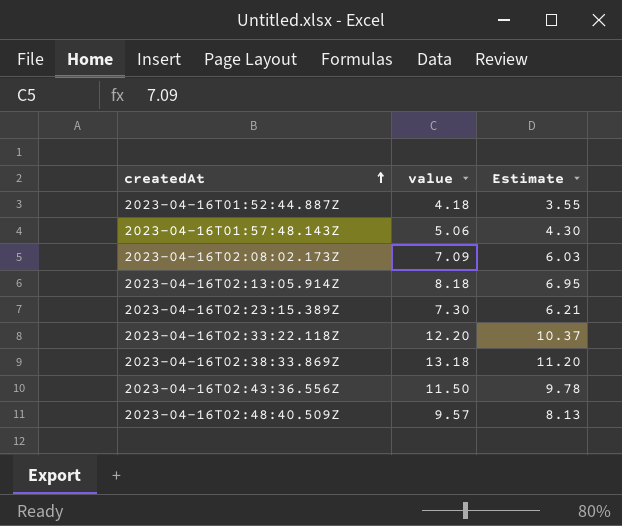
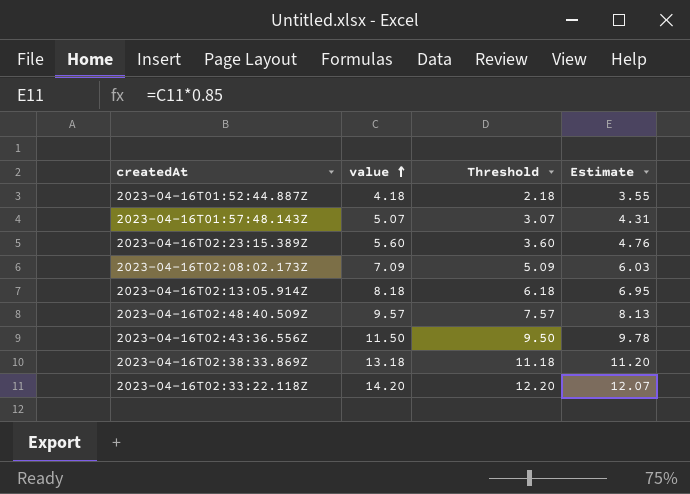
row order: createdAt ascending -> value ascending
column Threshold | formula: none -> [value] - 2
2023-04-16T01:57:48.143Z | value: 5.06 -> 5.07
2023-04-16T01:57:48.143Z | Estimate: 4.30 -> 4.31
2023-04-16T02:23:15.389Z | value: 7.30 -> 5.60
2023-04-16T02:23:15.389Z | Estimate: 6.21 -> 4.76
2023-04-16T02:33:22.118Z | value: 12.20 -> 14.20
2023-04-16T02:33:22.118Z | Estimate: 10.37 -> 12.07

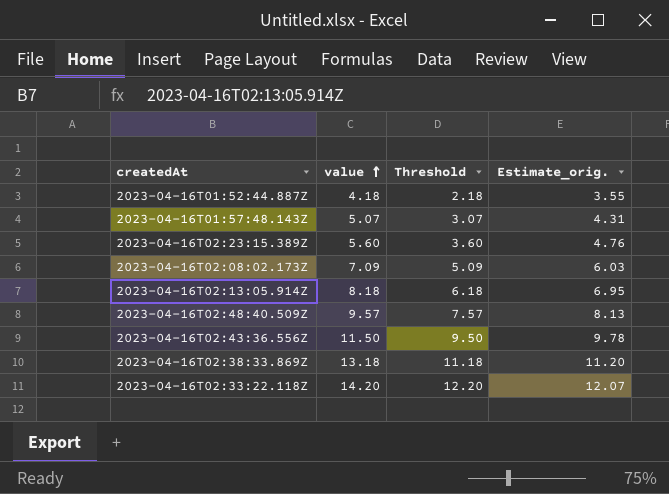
column name: Estimate -> Estimate_orig.

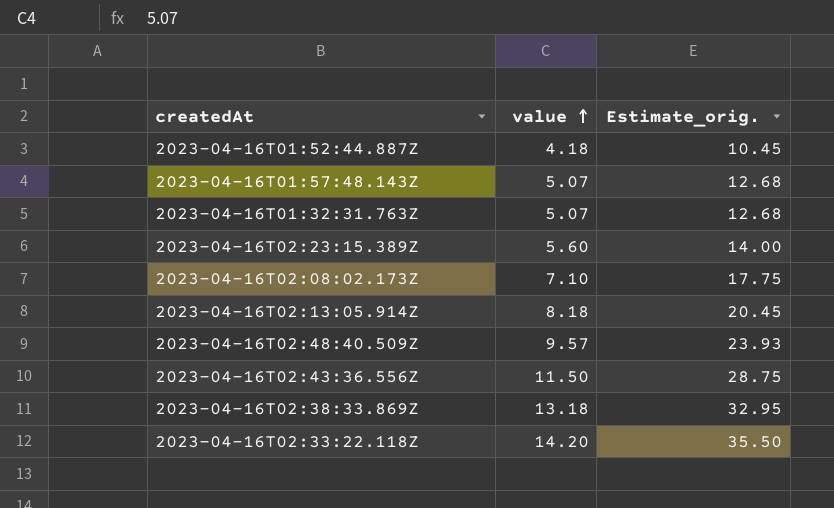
column Threshold | formula: [value] - 2 -> none
column Estimate_orig. | formula: [value] * 0.85 -> [value] * 2.5
row 2023-04-16T01:32:31.763Z: none -> 5.07 | 12.68
2023-04-16T02:08:02.173Z | value: 7.09 -> 7.10

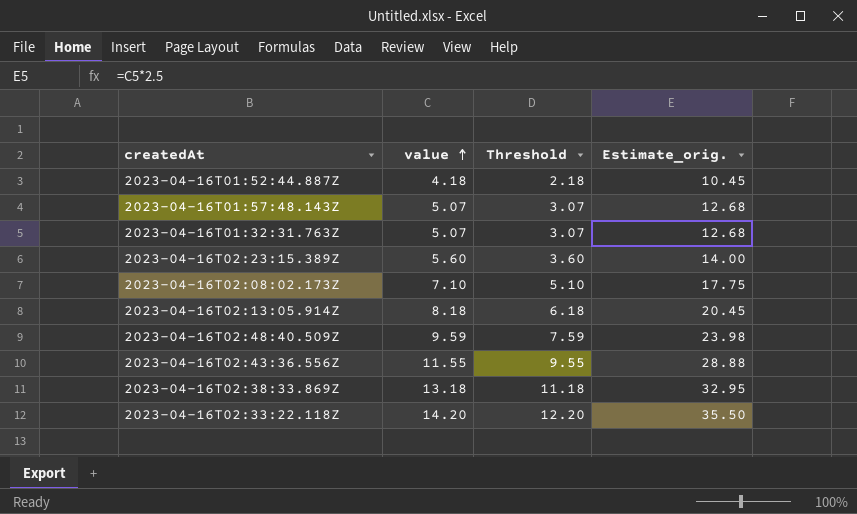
column Threshold | formula: none -> [value] - 2
2023-04-16T02:48:40.509Z | value: 9.57 -> 9.59
2023-04-16T02:48:40.509Z | Estimate_orig.: 23.93 -> 23.98
2023-04-16T02:43:36.556Z | value: 11.50 -> 11.55
2023-04-16T02:43:36.556Z | Estimate_orig.: 28.75 -> 28.88

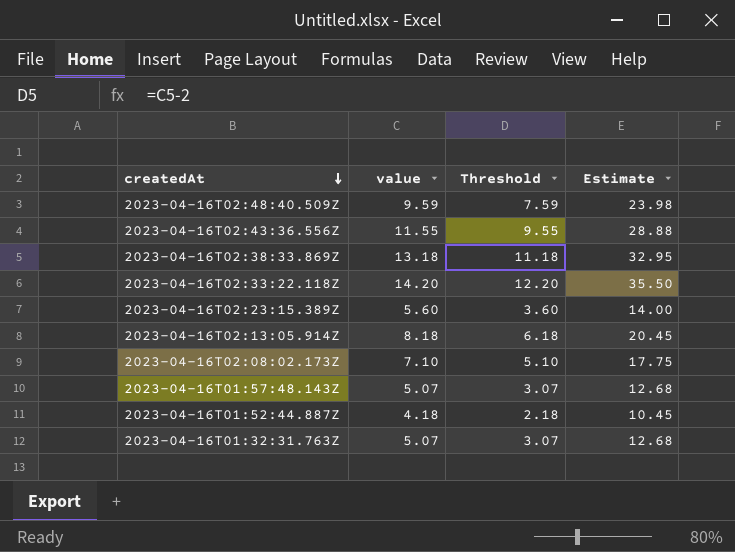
row order: value ascending -> createdAt descending
column name: Estimate_orig. -> Estimate

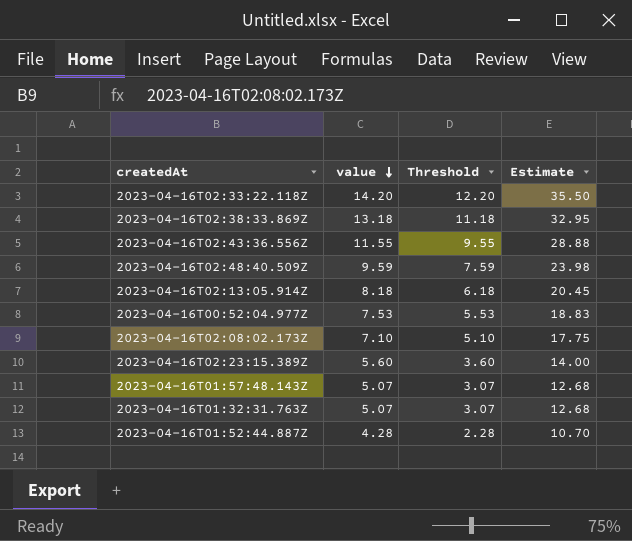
row order: createdAt descending -> value descending
row 2023-04-16T00:52:04.977Z: none -> 7.53 | 5.53 | 18.83
2023-04-16T01:52:44.887Z | value: 4.18 -> 4.28
2023-04-16T01:52:44.887Z | Threshold: 2.18 -> 2.28
2023-04-16T01:52:44.887Z | Estimate: 10.45 -> 10.70

